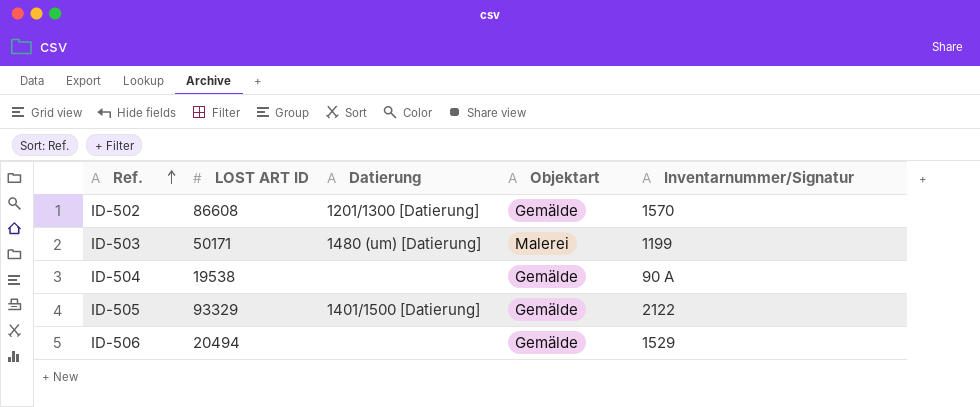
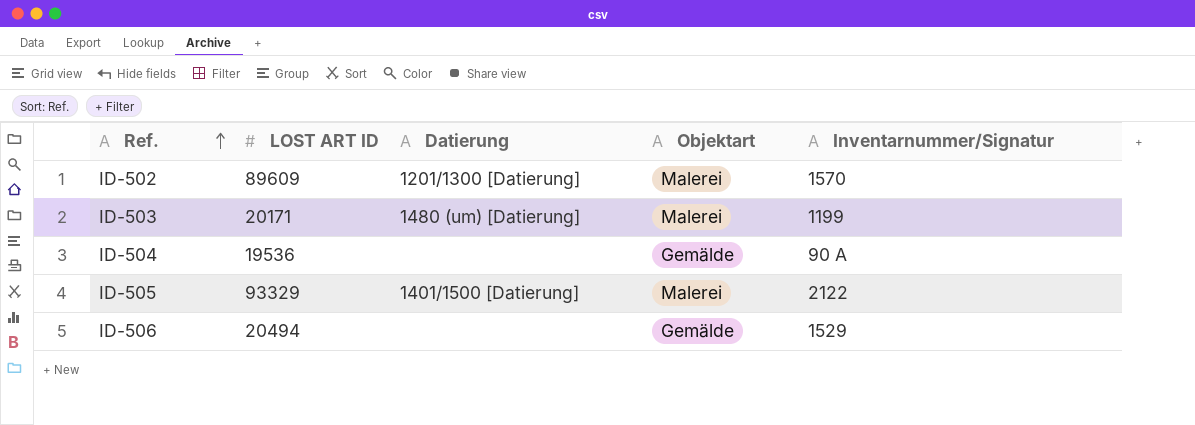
ID-502 | LOST ART ID: 86608 -> 89609
ID-502 | Objektart: Gemälde -> Malerei
ID-503 | LOST ART ID: 50171 -> 20171
ID-504 | LOST ART ID: 19538 -> 19536
ID-505 | Objektart: Gemälde -> Malerei

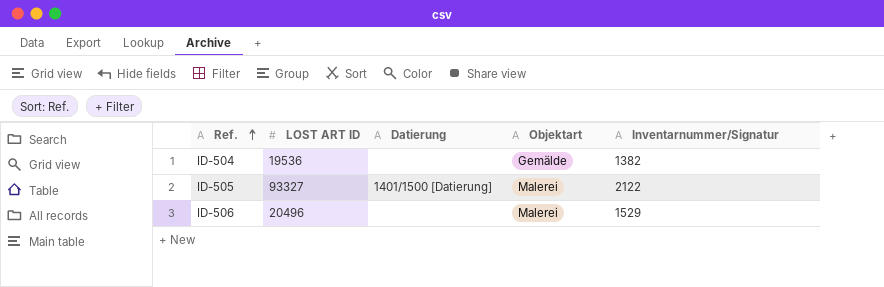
row ID-502: 89609 | 1201/1300 [Datierung] | Malerei | 1570 -> none
row ID-503: 20171 | 1480 (um) [Datierung] | Malerei | 1199 -> none
ID-504 | Inventarnummer/Signatur: 90 A -> 1382
ID-505 | LOST ART ID: 93329 -> 93327
ID-506 | LOST ART ID: 20494 -> 20496
ID-506 | Objektart: Gemälde -> Malerei

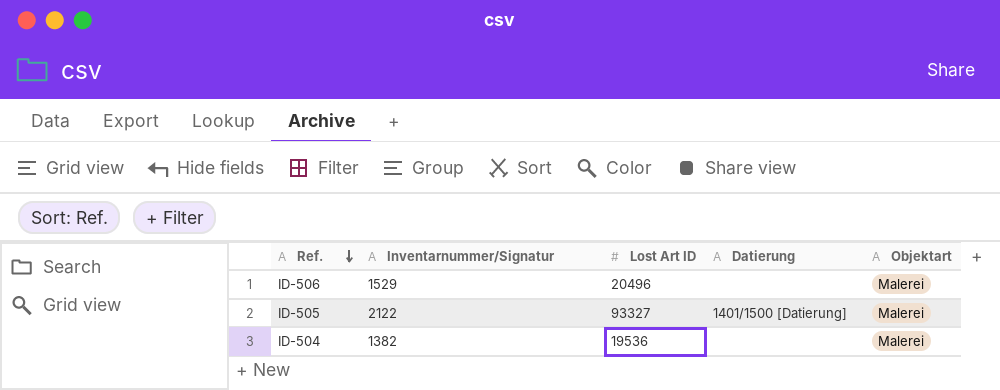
row order: Ref. ascending -> Ref. descending
column Inventarnummer/Signatur | position: 5 -> 2
column name: LOST ART ID -> Lost Art ID
ID-504 | Objektart: Gemälde -> Malerei

